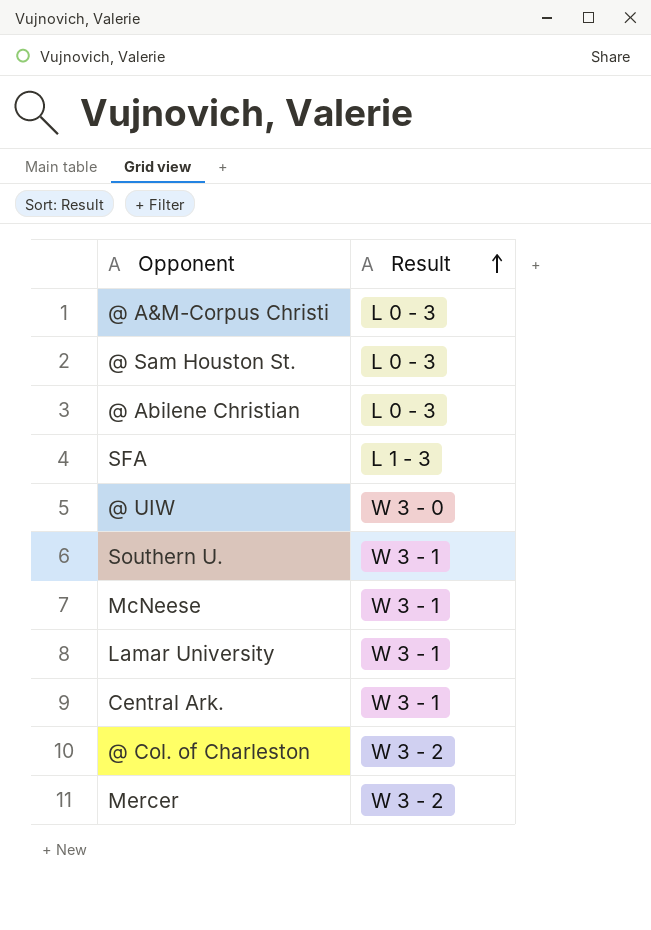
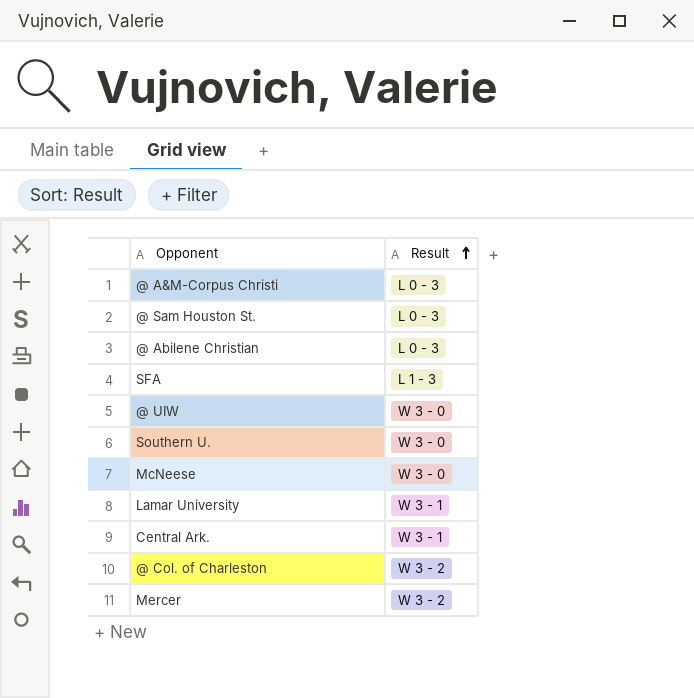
Southern U. | Result: W 3 - 1 -> W 3 - 0
McNeese | Result: W 3 - 1 -> W 3 - 0

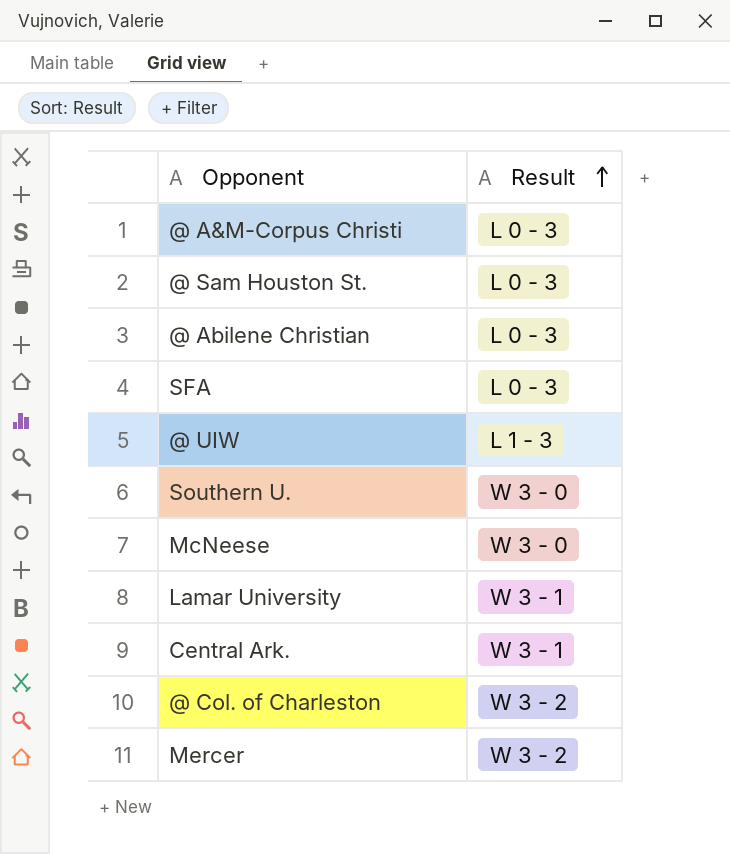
SFA | Result: L 1 - 3 -> L 0 - 3
@ UIW | Result: W 3 - 0 -> L 1 - 3

